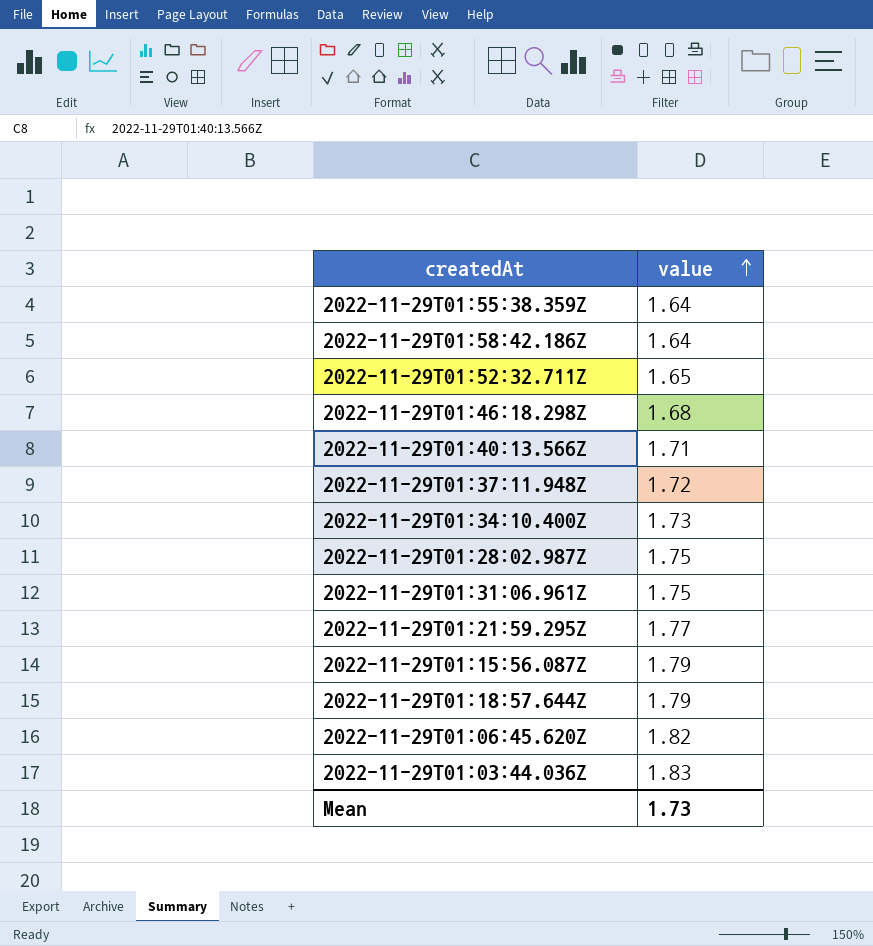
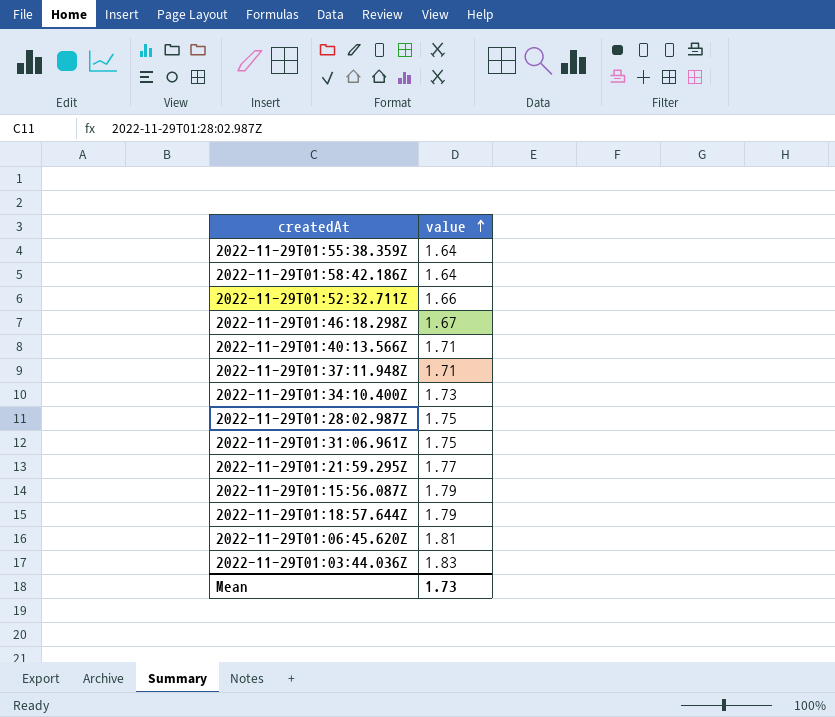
2022-11-29T01:52:32.711Z | value: 1.65 -> 1.66
2022-11-29T01:46:18.298Z | value: 1.68 -> 1.67
2022-11-29T01:37:11.948Z | value: 1.72 -> 1.71
2022-11-29T01:06:45.620Z | value: 1.82 -> 1.81

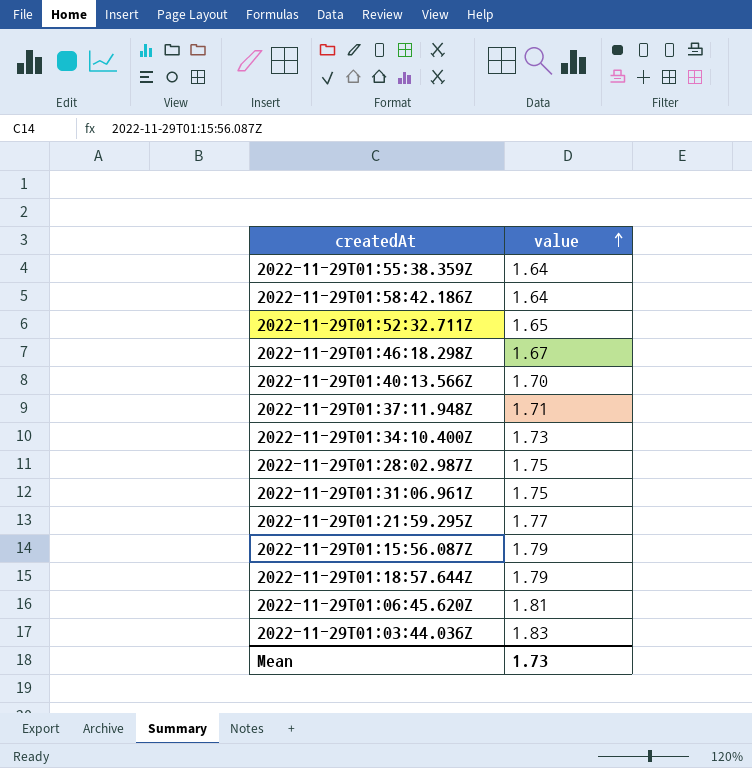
2022-11-29T01:52:32.711Z | value: 1.66 -> 1.65
2022-11-29T01:40:13.566Z | value: 1.71 -> 1.70

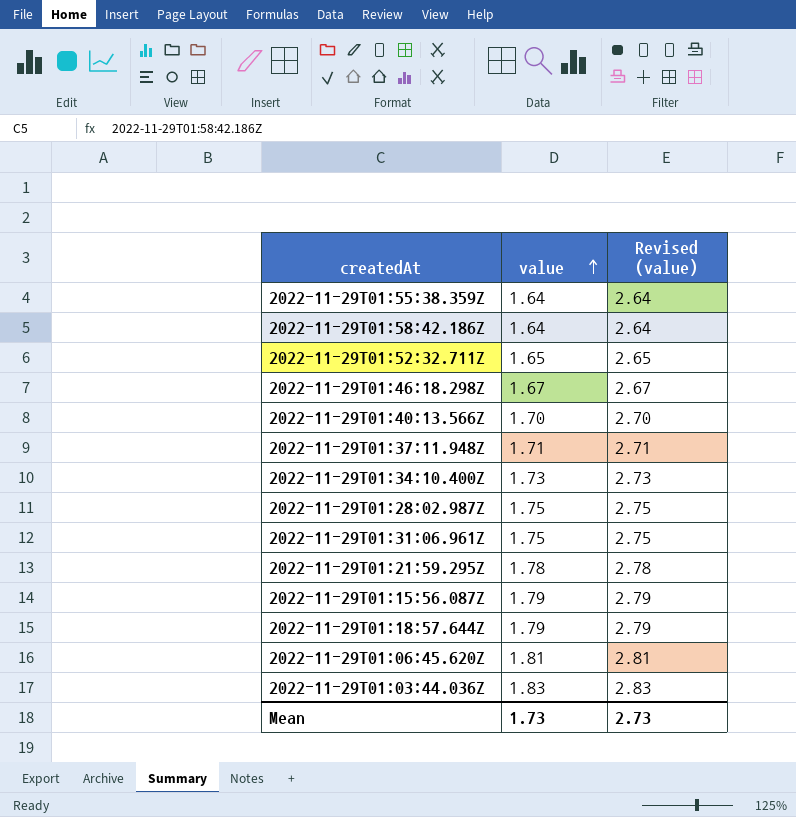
column Revised (value) | formula: none -> [value] + 1
2022-11-29T01:21:59.295Z | value: 1.77 -> 1.78

